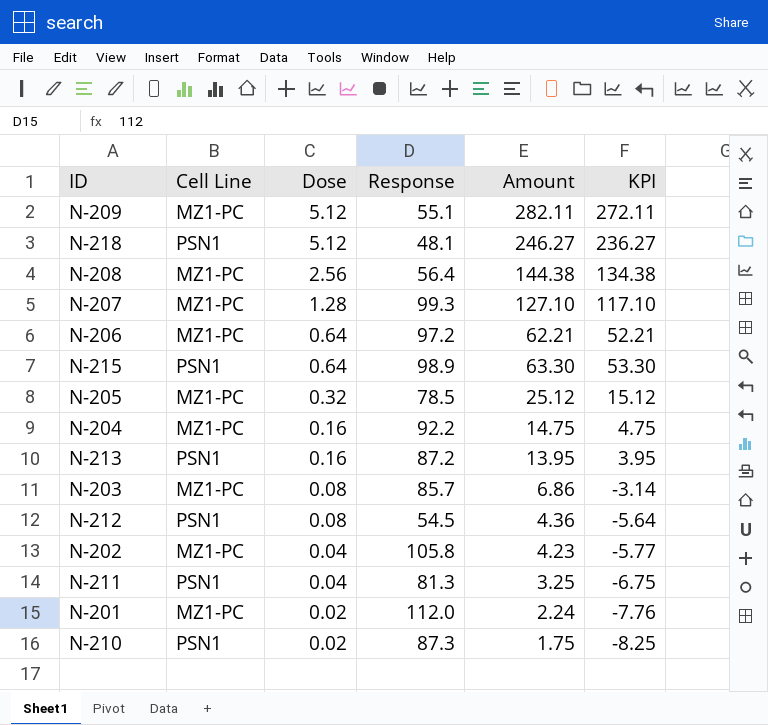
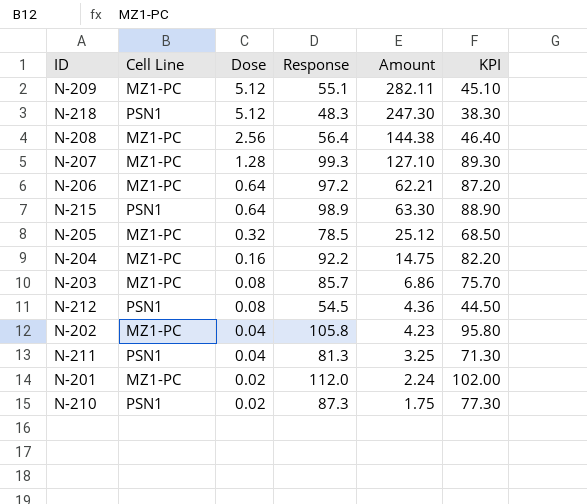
column KPI | formula: [Amount] - 10 -> [Response] - 10
row N-213: PSN1 | 0.16 | 87.2 | 13.95 | 3.95 -> none
N-218 | Response: 48.1 -> 48.3
N-218 | Amount: 246.27 -> 247.30

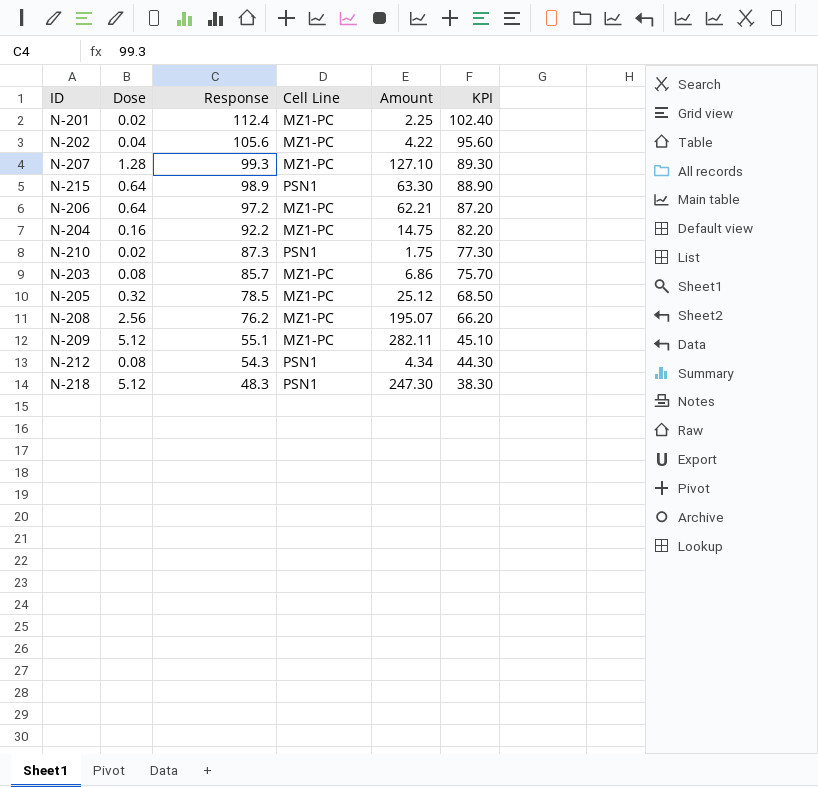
row order: Dose descending -> Response descending
column Cell Line | position: 2 -> 4
row N-211: PSN1 | 0.04 | 81.3 | 3.25 | 71.30 -> none
N-201 | Response: 112.0 -> 112.4
N-201 | Amount: 2.24 -> 2.25
N-201 | KPI: 102.00 -> 102.40
N-202 | Response: 105.8 -> 105.6
N-202 | Amount: 4.23 -> 4.22
N-202 | KPI: 95.80 -> 95.60
N-208 | Response: 56.4 -> 76.2
N-208 | Amount: 144.38 -> 195.07
N-208 | KPI: 46.40 -> 66.20
N-212 | Response: 54.5 -> 54.3
N-212 | Amount: 4.36 -> 4.34
N-212 | KPI: 44.50 -> 44.30

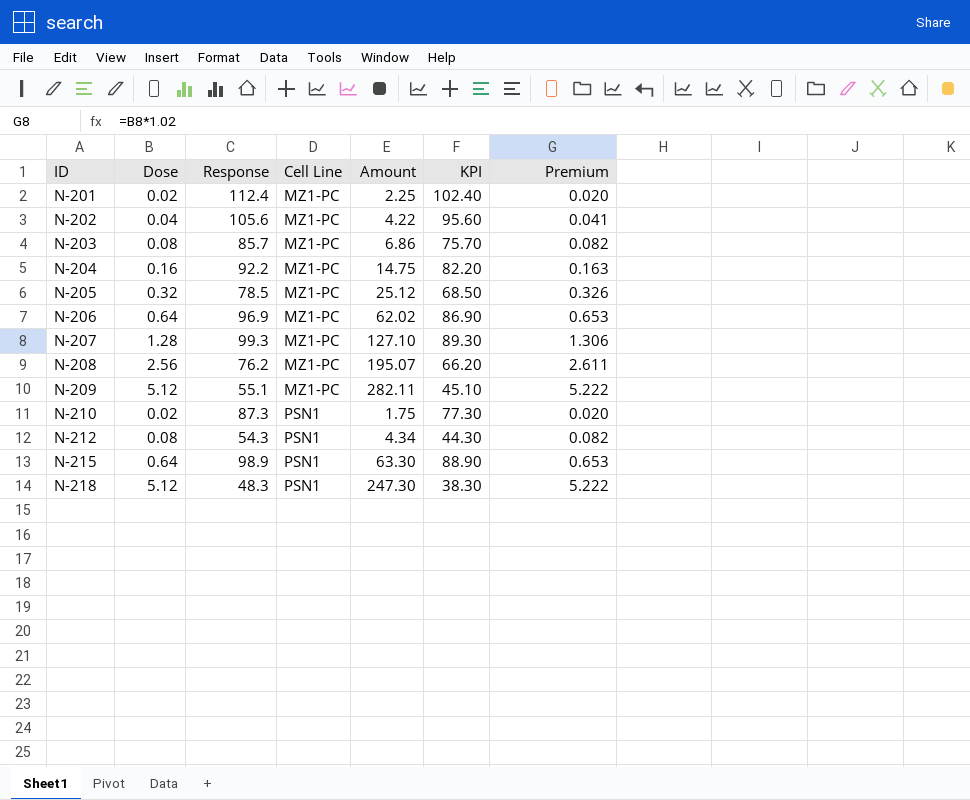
row order: Response descending -> ID ascending
column Premium | formula: none -> [Dose] * 1.02
N-206 | Response: 97.2 -> 96.9
N-206 | Amount: 62.21 -> 62.02
N-206 | KPI: 87.20 -> 86.90

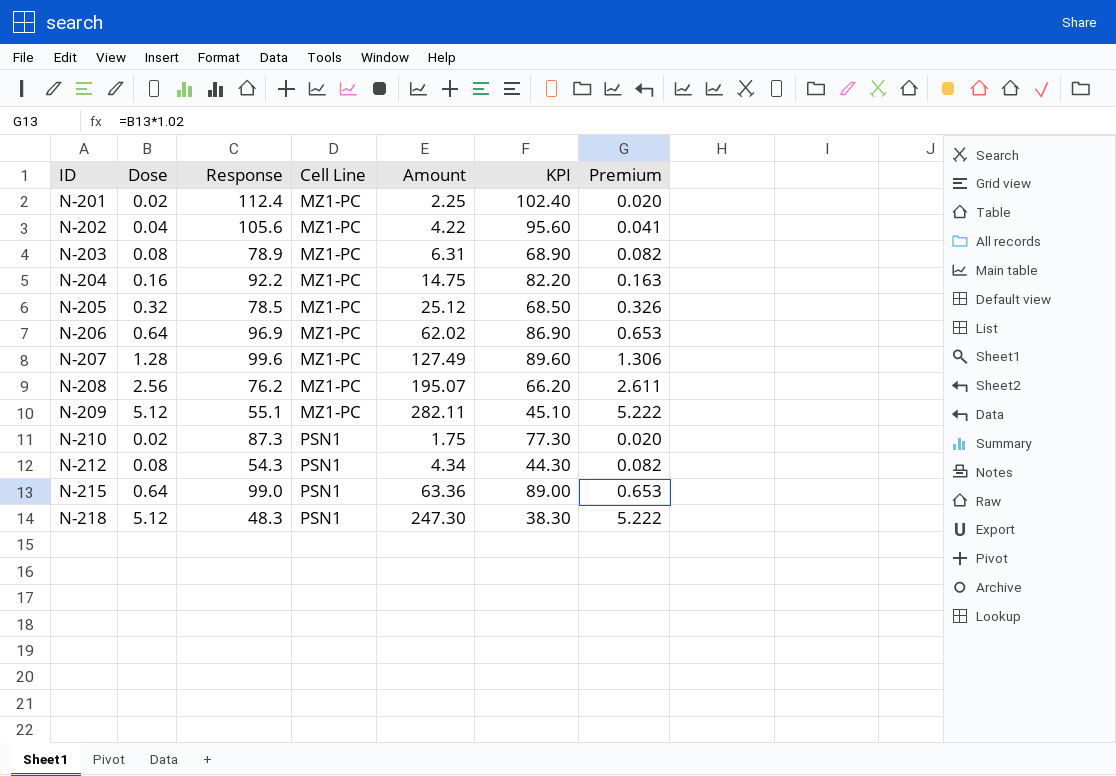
N-203 | Response: 85.7 -> 78.9
N-203 | Amount: 6.86 -> 6.31
N-203 | KPI: 75.70 -> 68.90
N-207 | Response: 99.3 -> 99.6
N-207 | Amount: 127.10 -> 127.49
N-207 | KPI: 89.30 -> 89.60
N-215 | Response: 98.9 -> 99.0
N-215 | Amount: 63.30 -> 63.36
N-215 | KPI: 88.90 -> 89.00

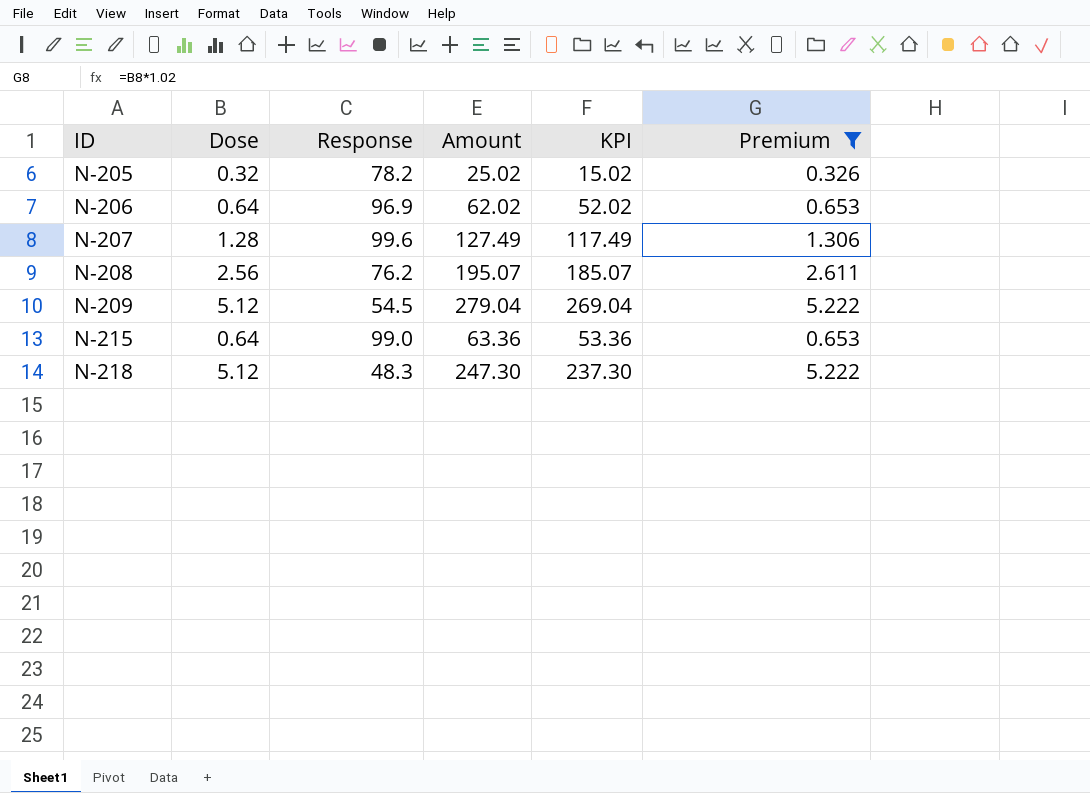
filter: none -> Premium >= 0.326
column Cell Line | position: 4 -> none
column KPI | formula: [Response] - 10 -> [Amount] - 10
N-205 | Response: 78.5 -> 78.2
N-205 | Amount: 25.12 -> 25.02
N-209 | Response: 55.1 -> 54.5
N-209 | Amount: 282.11 -> 279.04

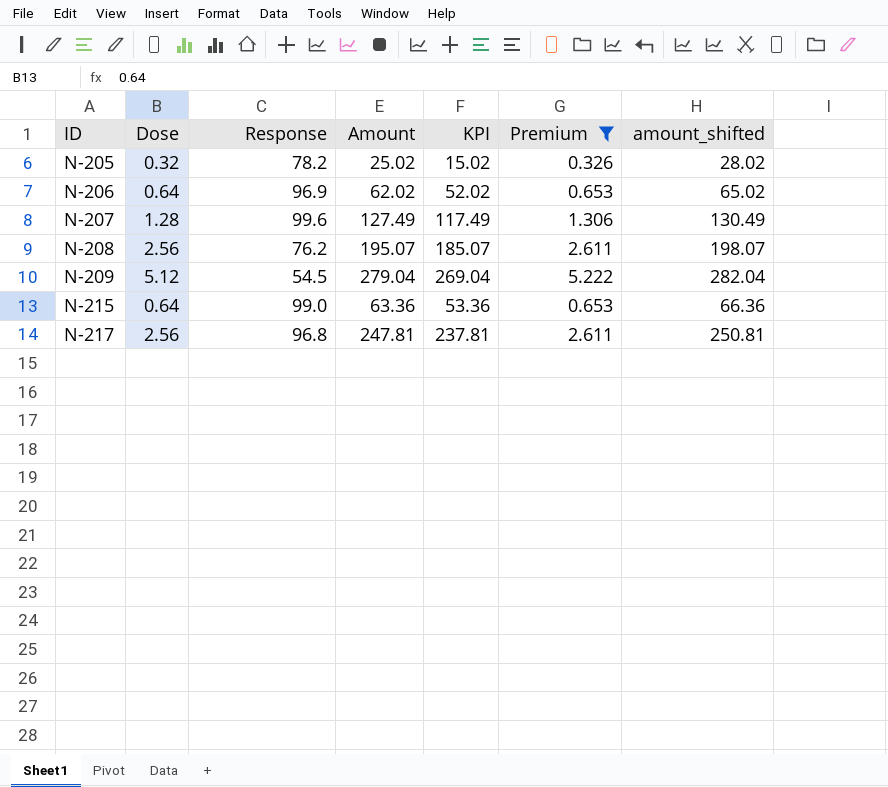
column amount_shifted | formula: none -> [Amount] + 3
row N-218: 5.12 | 48.3 | 247.30 | 237.30 | 5.222 -> none
row N-217: none -> 2.56 | 96.8 | 247.81 | 237.81 | 2.611 | 250.81

